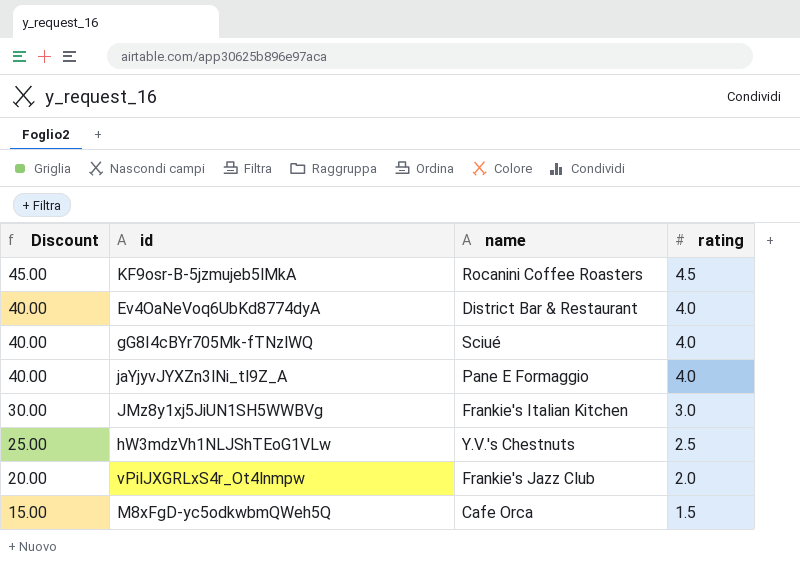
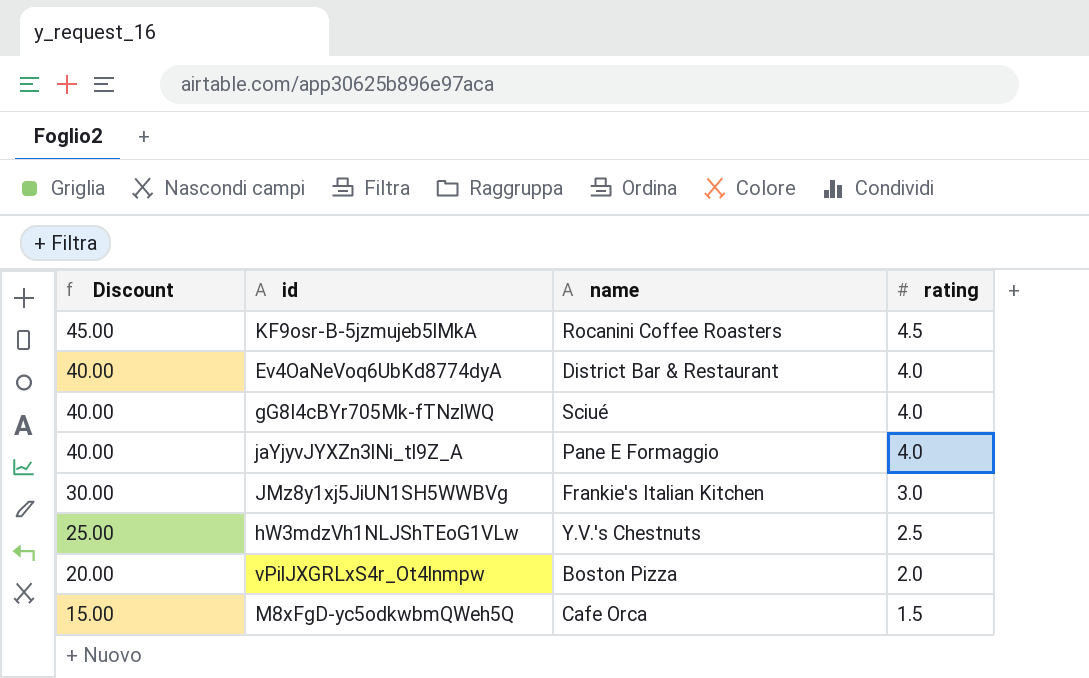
vPilJXGRLxS4r_Ot4lnmpw | name: Frankie's Jazz Club -> Boston Pizza

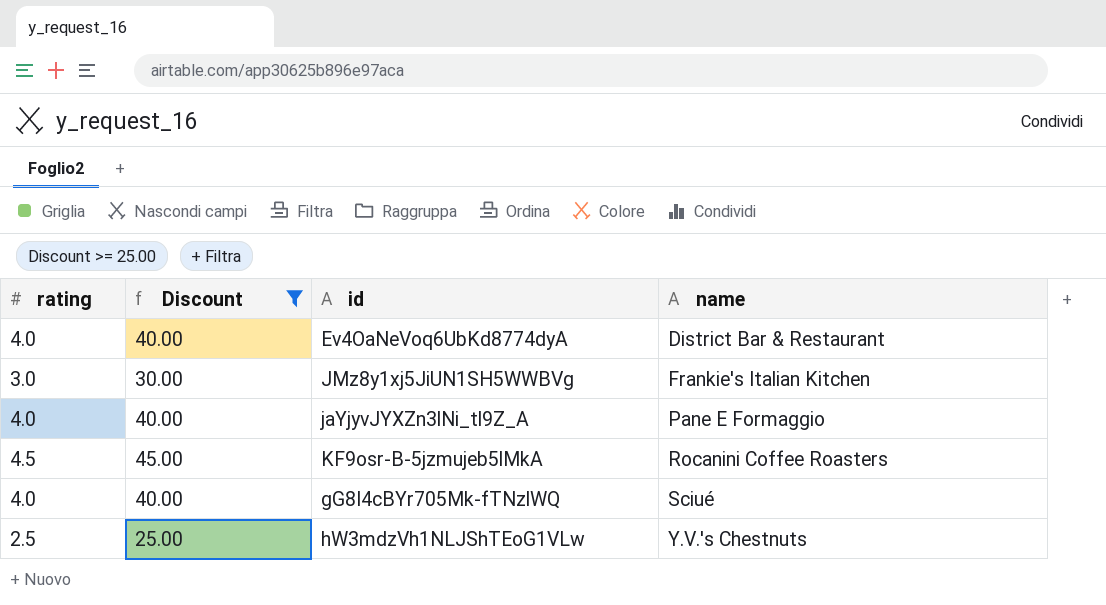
filter: none -> Discount >= 25.00
row order: Discount descending -> name ascending
column rating | position: 4 -> 1

